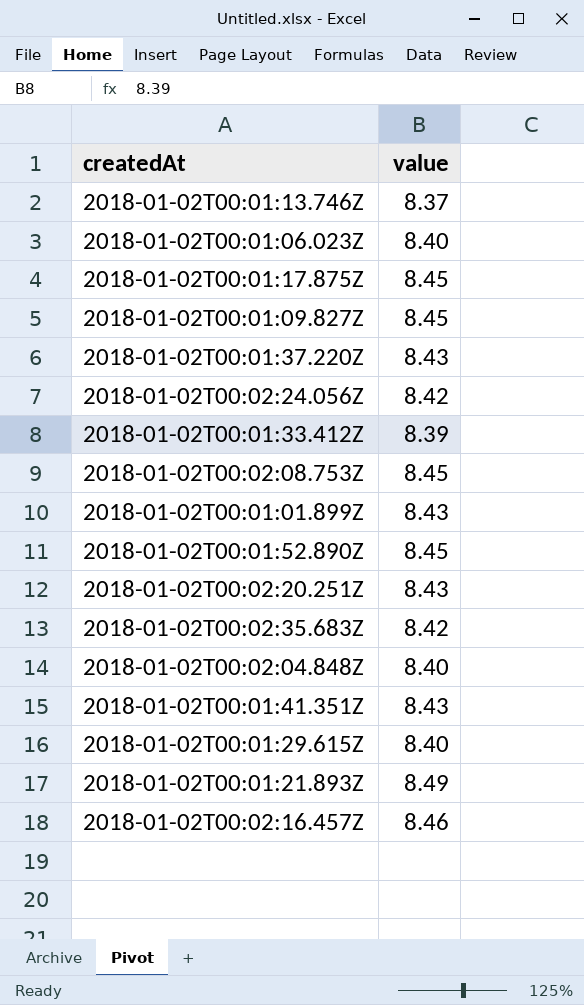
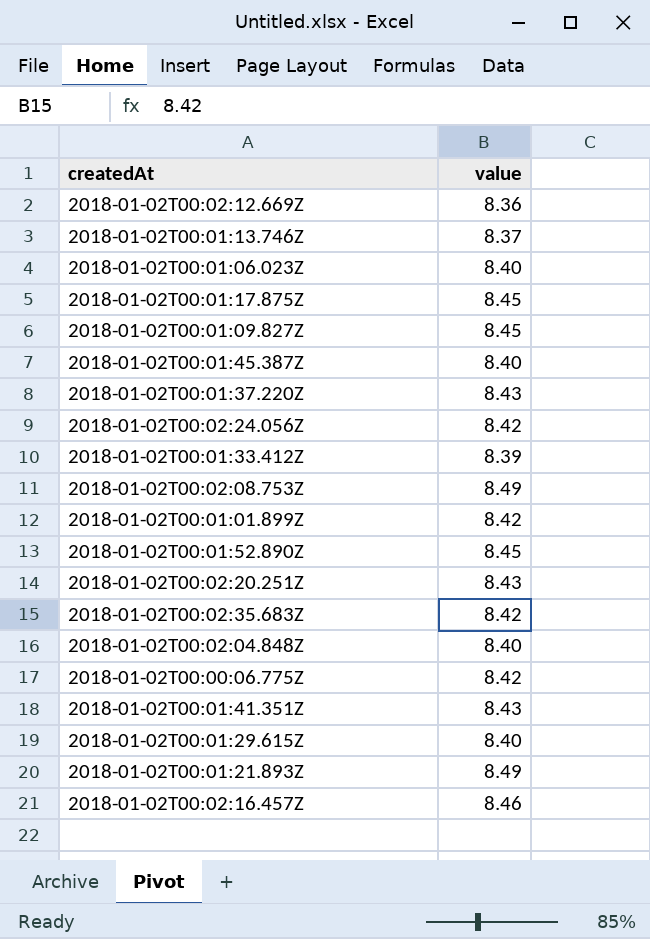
row 2018-01-02T00:02:12.669Z: none -> 8.36
row 2018-01-02T00:01:45.387Z: none -> 8.40
2018-01-02T00:02:08.753Z | value: 8.45 -> 8.49
2018-01-02T00:01:01.899Z | value: 8.43 -> 8.42
row 2018-01-02T00:00:06.775Z: none -> 8.42

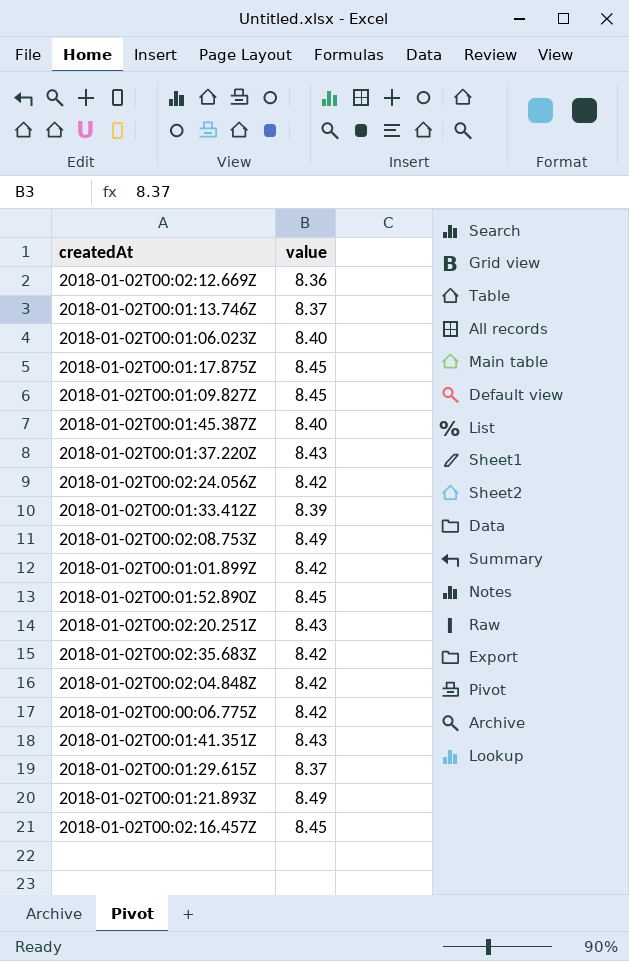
2018-01-02T00:02:04.848Z | value: 8.40 -> 8.42
2018-01-02T00:01:29.615Z | value: 8.40 -> 8.37
2018-01-02T00:02:16.457Z | value: 8.46 -> 8.45

